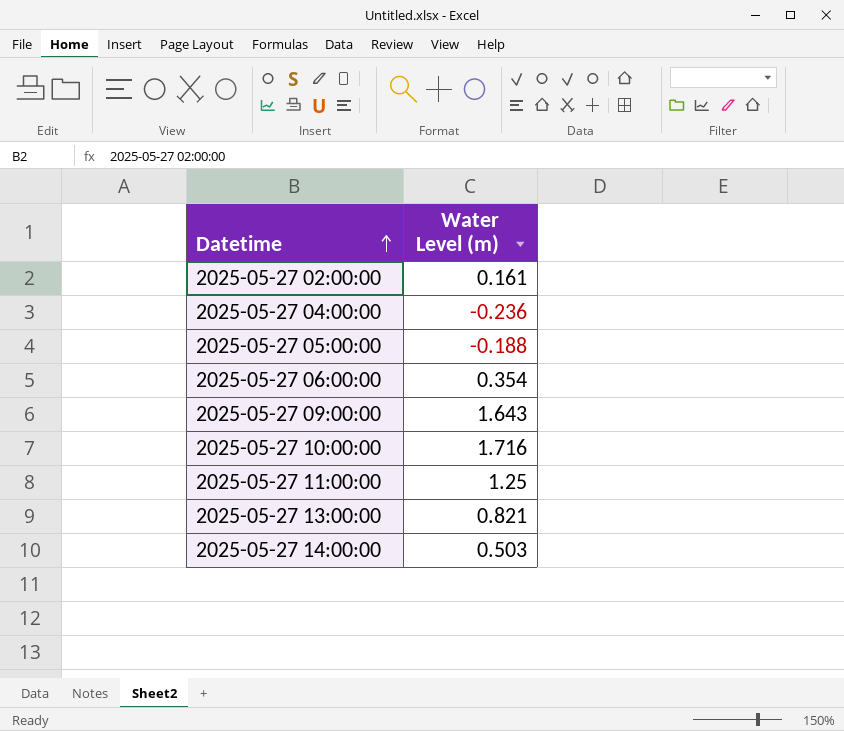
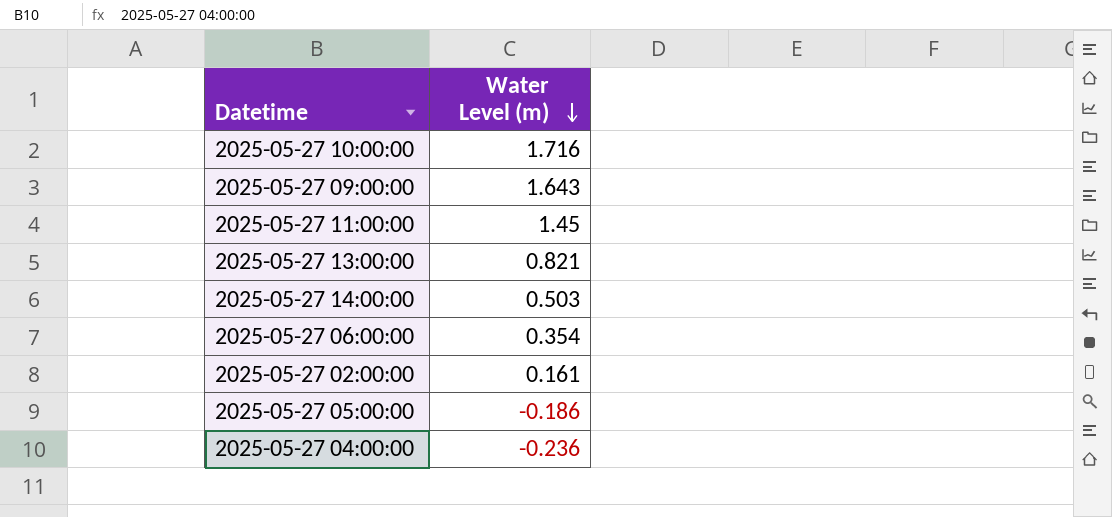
row order: Datetime ascending -> Water Level (m) descending
2025-05-27 11:00:00 | Water Level (m): 1.25 -> 1.45
2025-05-27 05:00:00 | Water Level (m): -0.188 -> -0.186

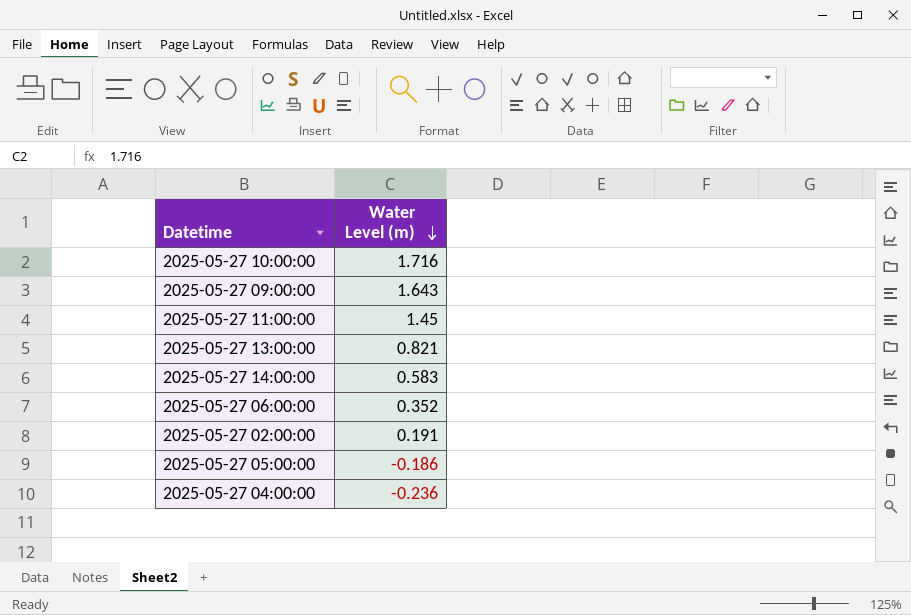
2025-05-27 14:00:00 | Water Level (m): 0.503 -> 0.583
2025-05-27 06:00:00 | Water Level (m): 0.354 -> 0.352
2025-05-27 02:00:00 | Water Level (m): 0.161 -> 0.191

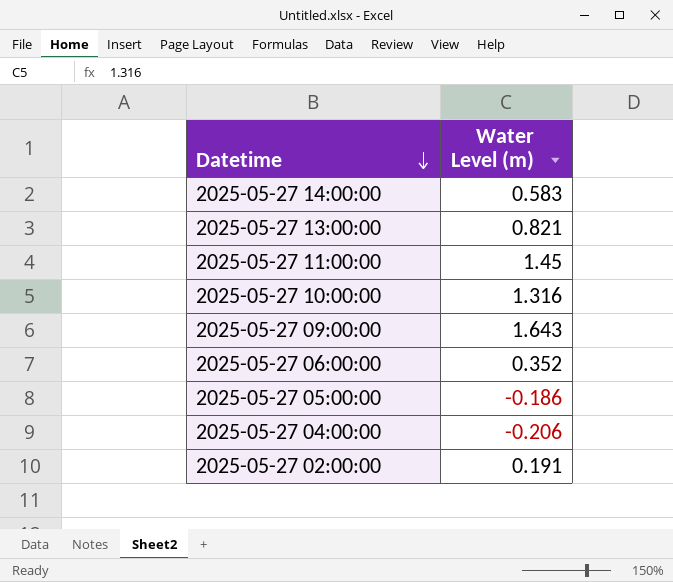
row order: Water Level (m) descending -> Datetime descending
2025-05-27 10:00:00 | Water Level (m): 1.716 -> 1.316
2025-05-27 04:00:00 | Water Level (m): -0.236 -> -0.206

